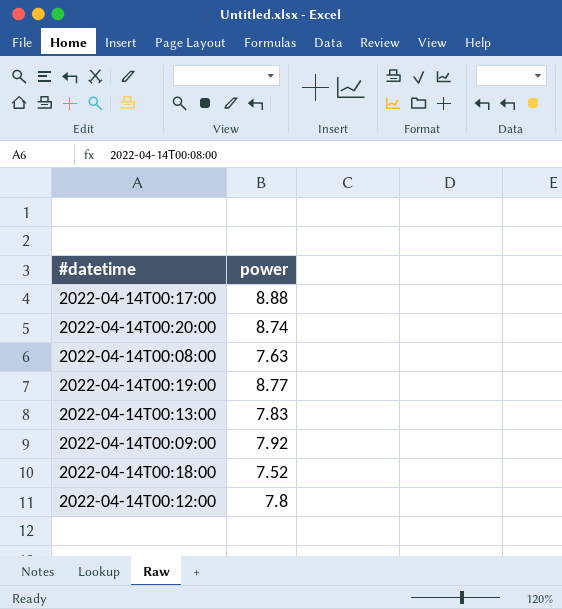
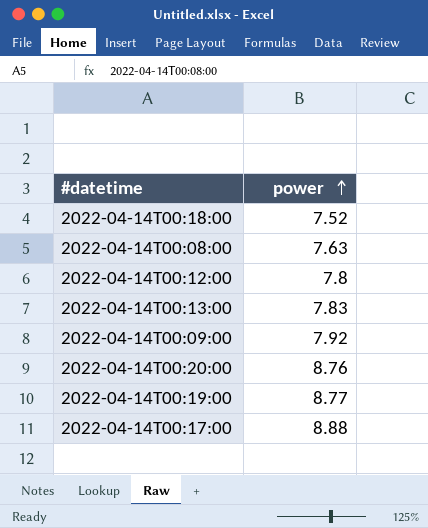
row order: none -> power ascending
2022-04-14T00:20:00 | power: 8.74 -> 8.76

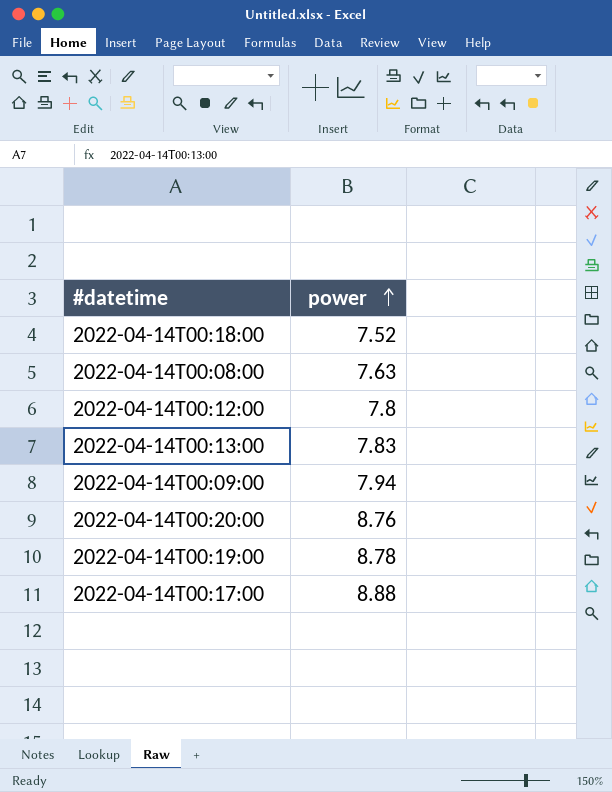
2022-04-14T00:09:00 | power: 7.92 -> 7.94
2022-04-14T00:19:00 | power: 8.77 -> 8.78

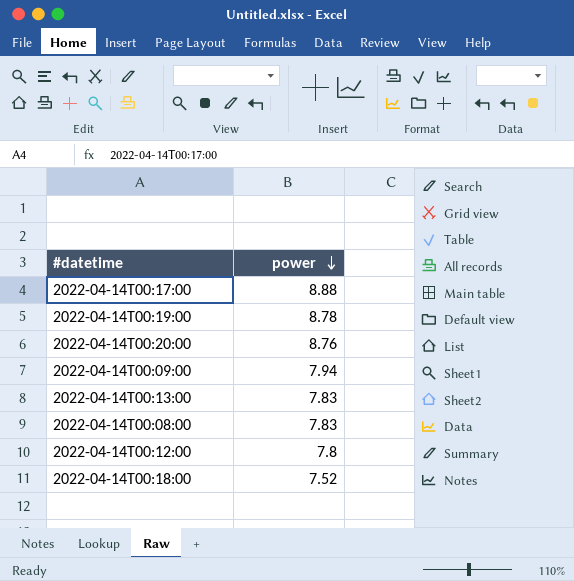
row order: power ascending -> power descending
2022-04-14T00:08:00 | power: 7.63 -> 7.83

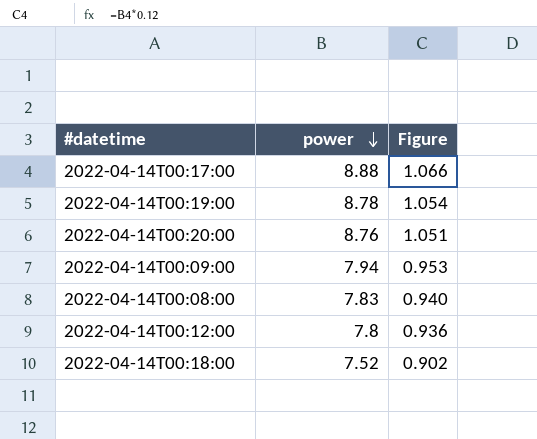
column Figure | formula: none -> [power] * 0.12
row 2022-04-14T00:13:00: 7.83 -> none

